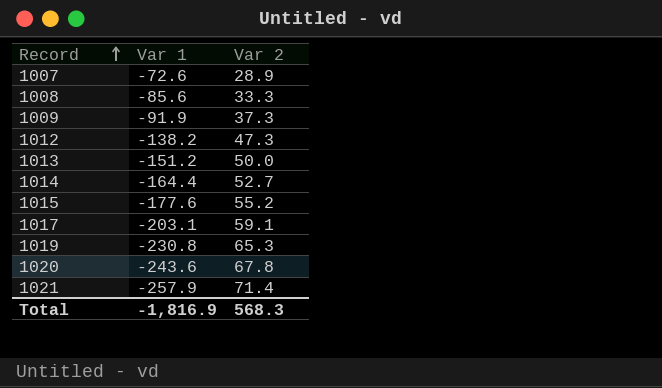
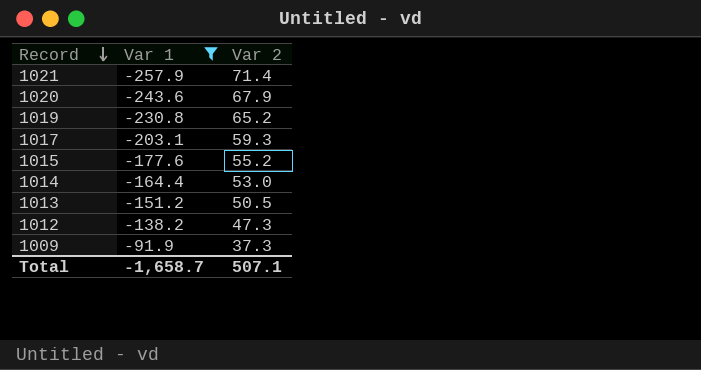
filter: none -> Var 1 <= -91.9
row order: Record ascending -> Record descending
1020 | Var 2: 67.8 -> 67.9
1019 | Var 2: 65.3 -> 65.2
1017 | Var 2: 59.1 -> 59.3
1014 | Var 2: 52.7 -> 53.0
1013 | Var 2: 50.0 -> 50.5
Total | Var 1: -1,816.9 -> -1,658.7
Total | Var 2: 568.3 -> 507.1

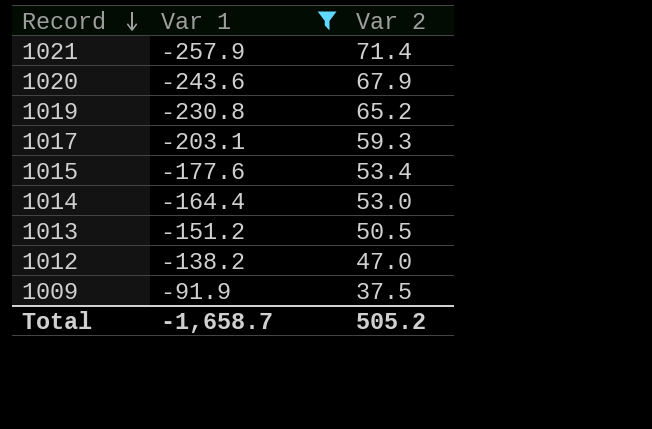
1015 | Var 2: 55.2 -> 53.4
1012 | Var 2: 47.3 -> 47.0
1009 | Var 2: 37.3 -> 37.5
Total | Var 2: 507.1 -> 505.2

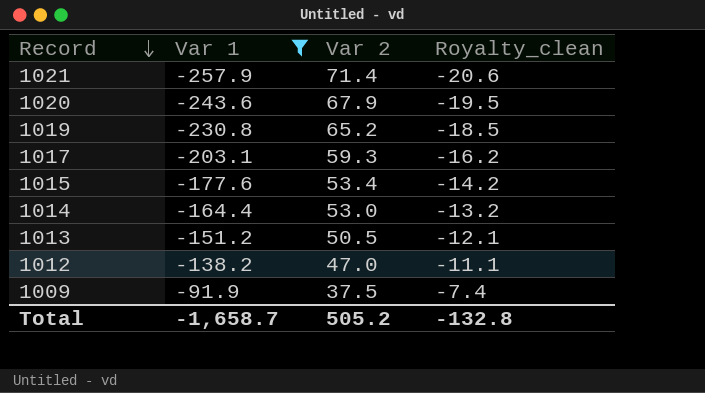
column Royalty_clean | formula: none -> [Var 1] * 0.08

